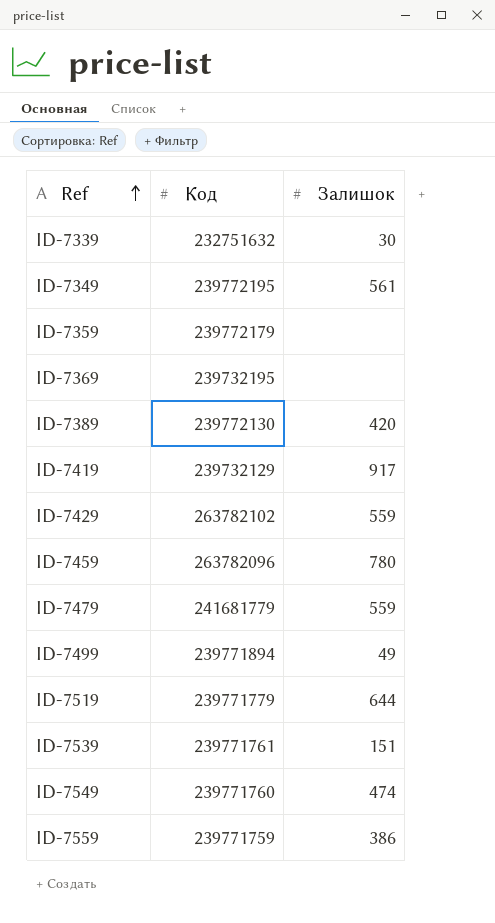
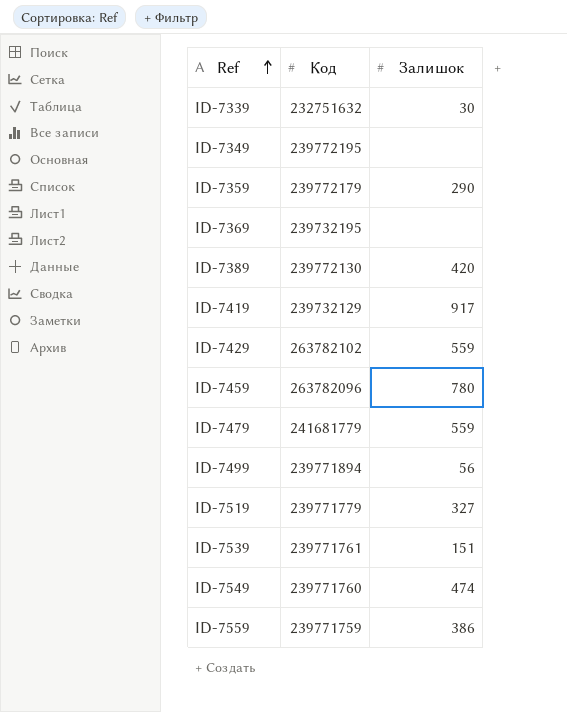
ID-7349 | Залишок: 561 -> none
ID-7359 | Залишок: none -> 290
ID-7499 | Залишок: 49 -> 56
ID-7519 | Залишок: 644 -> 327

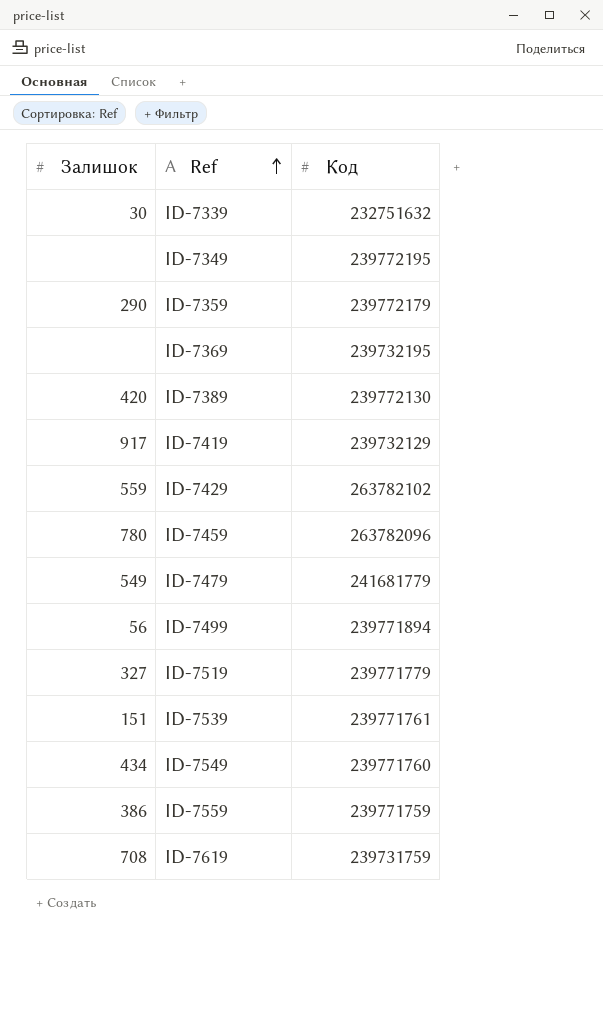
column Залишок | position: 3 -> 1
ID-7479 | Залишок: 559 -> 549
ID-7549 | Залишок: 474 -> 434
row ID-7619: none -> 708 | 239731759

